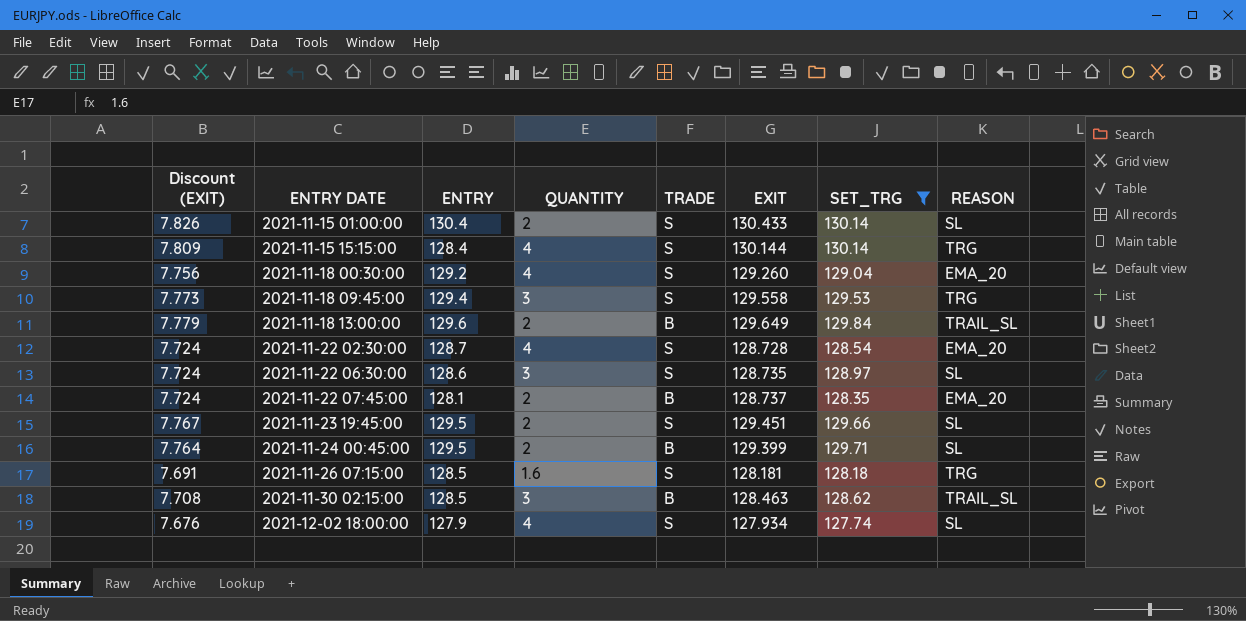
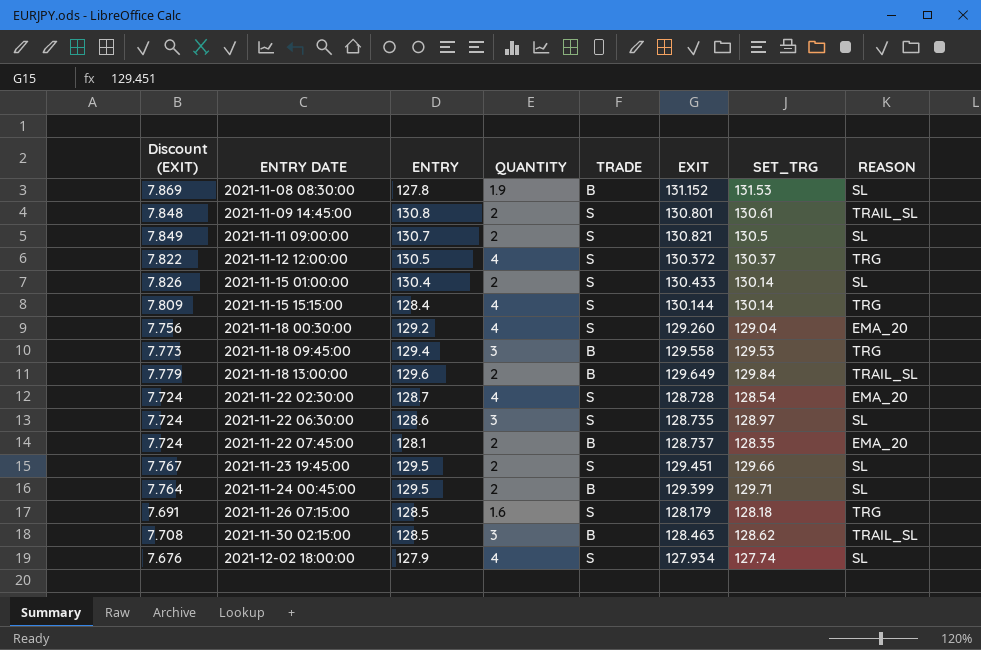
filter: SET_TRG <= 130.14 -> none
2021-11-18 09:45:00 | TRADE: S -> B
2021-11-26 07:15:00 | EXIT: 128.181 -> 128.179

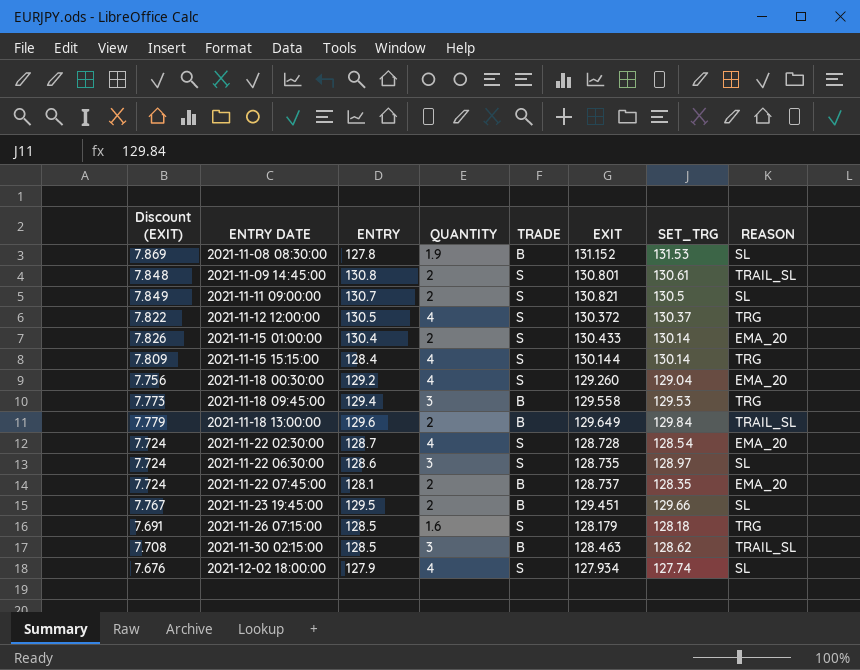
row 2021-11-24 00:45:00: 7.764 | 129.5 | 2 | B | 129.399 | 129.71 | SL -> none
2021-11-15 01:00:00 | REASON: SL -> EMA_20
2021-11-23 19:45:00 | TRADE: S -> B

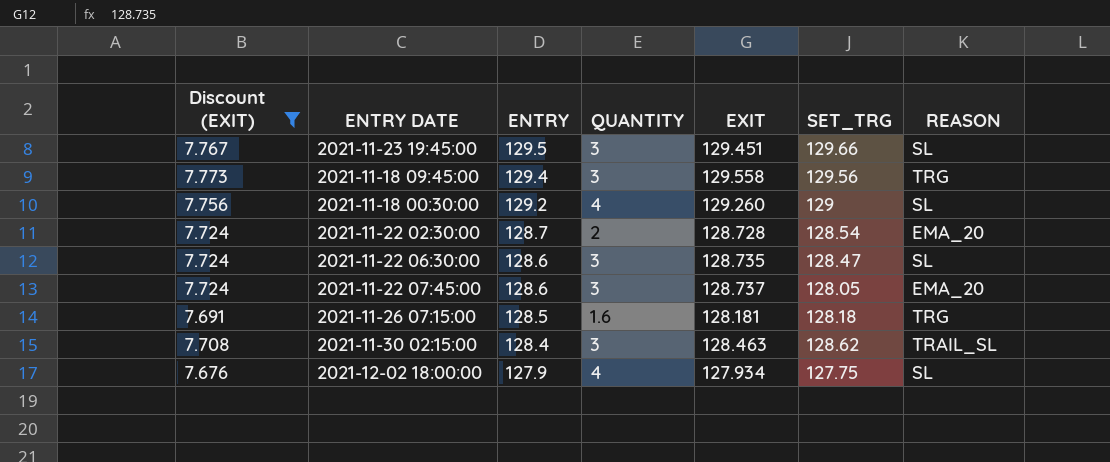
filter: none -> Discount (EXIT) <= 7.773
row order: ENTRY DATE ascending -> ENTRY descending
column TRADE | position: 5 -> none
2021-11-23 19:45:00 | QUANTITY: 2 -> 3
2021-11-18 09:45:00 | SET_TRG: 129.53 -> 129.56
2021-11-18 00:30:00 | SET_TRG: 129.04 -> 129
2021-11-18 00:30:00 | REASON: EMA_20 -> SL
2021-11-22 02:30:00 | QUANTITY: 4 -> 2
2021-11-22 06:30:00 | SET_TRG: 128.97 -> 128.47
2021-11-22 07:45:00 | ENTRY: 128.1 -> 128.6
2021-11-22 07:45:00 | QUANTITY: 2 -> 3
2021-11-22 07:45:00 | SET_TRG: 128.35 -> 128.05
2021-11-26 07:15:00 | EXIT: 128.179 -> 128.181
2021-11-30 02:15:00 | ENTRY: 128.5 -> 128.4
2021-12-02 18:00:00 | SET_TRG: 127.74 -> 127.75

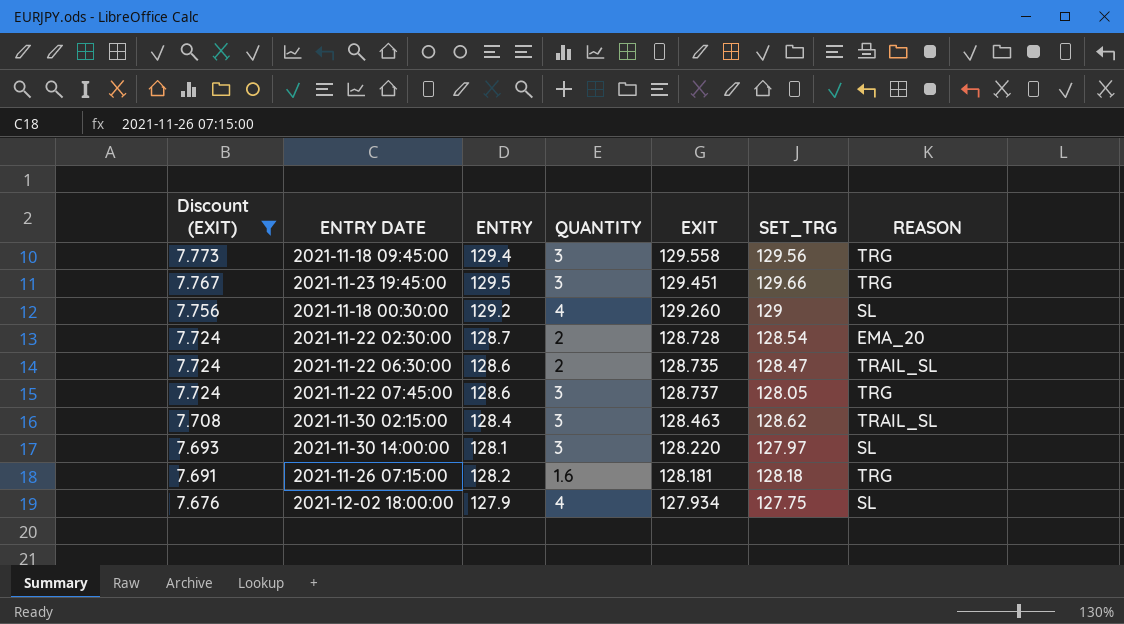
row order: ENTRY descending -> Discount (EXIT) descending
2021-11-23 19:45:00 | REASON: SL -> TRG
2021-11-22 06:30:00 | QUANTITY: 3 -> 2
2021-11-22 06:30:00 | REASON: SL -> TRAIL_SL
2021-11-22 07:45:00 | REASON: EMA_20 -> TRG
row 2021-11-30 14:00:00: none -> 7.693 | 128.1 | 3 | 128.220 | 127.97 | SL
2021-11-26 07:15:00 | ENTRY: 128.5 -> 128.2

